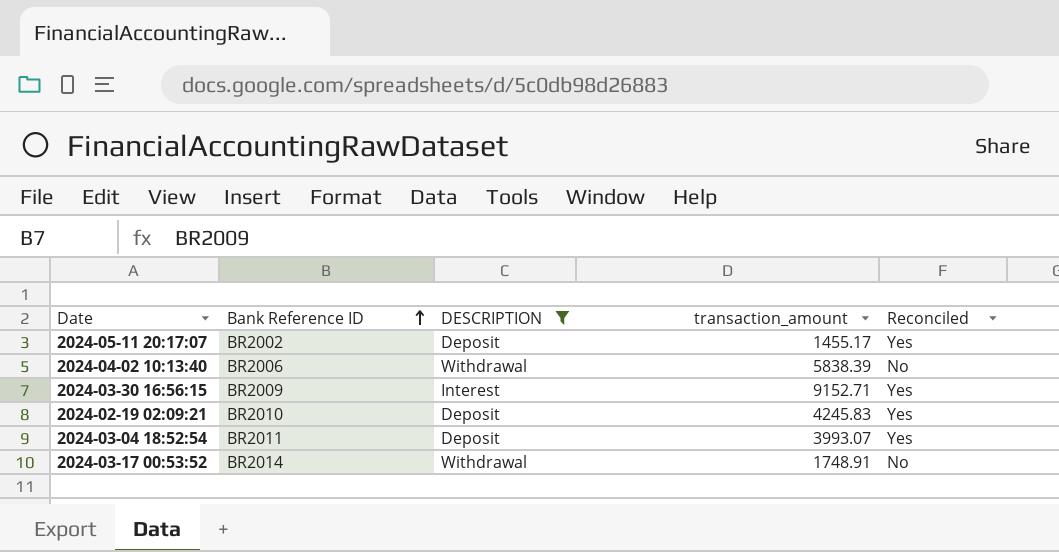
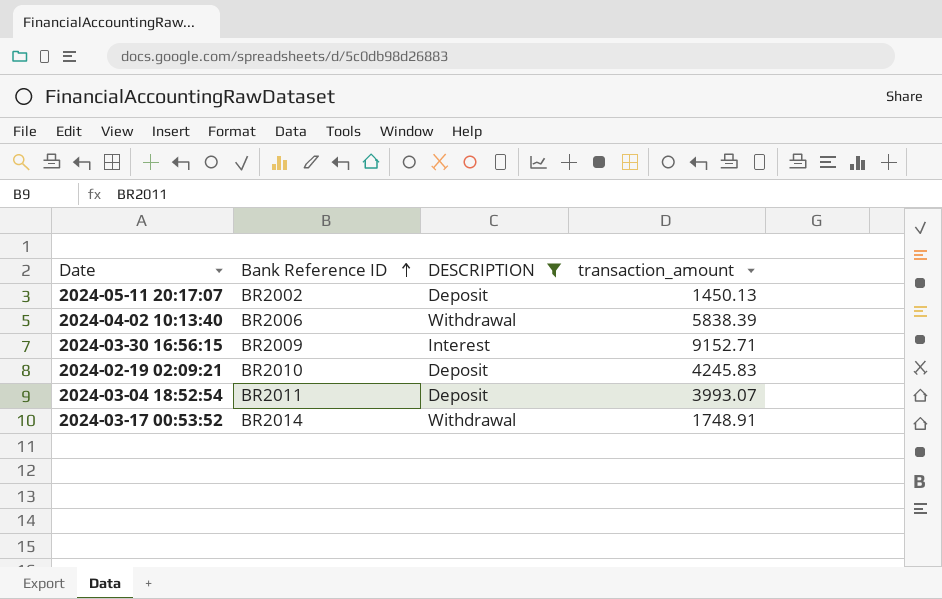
column Reconciled | position: 5 -> none
2024-05-11 20:17:07 | transaction_amount: 1455.17 -> 1450.13

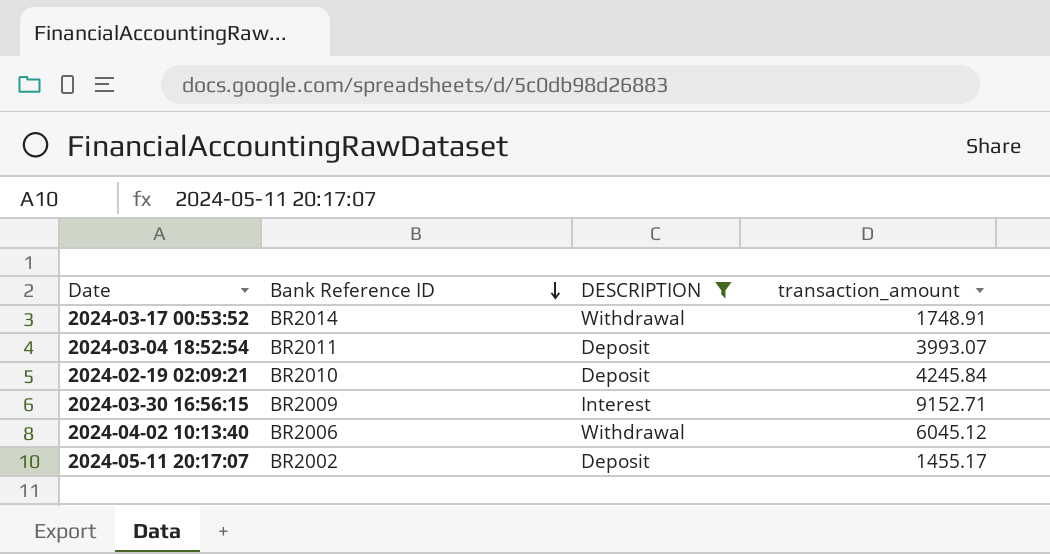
row order: Bank Reference ID ascending -> Bank Reference ID descending
2024-02-19 02:09:21 | transaction_amount: 4245.83 -> 4245.84
2024-04-02 10:13:40 | transaction_amount: 5838.39 -> 6045.12
2024-05-11 20:17:07 | transaction_amount: 1450.13 -> 1455.17

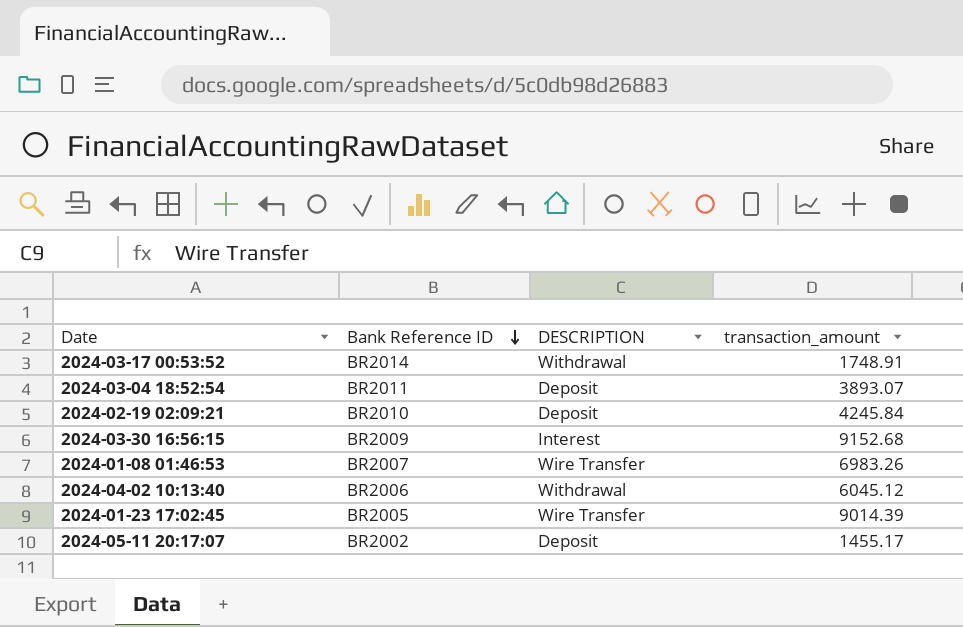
filter: DESCRIPTION != Wire Transfer -> none
2024-03-04 18:52:54 | transaction_amount: 3993.07 -> 3893.07
2024-03-30 16:56:15 | transaction_amount: 9152.71 -> 9152.68

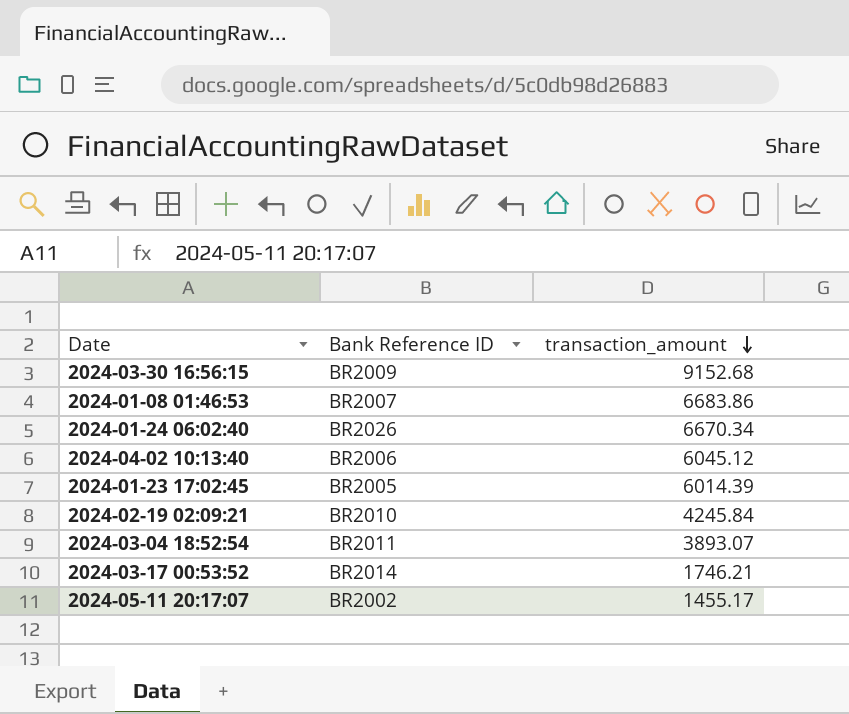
row order: Bank Reference ID descending -> transaction_amount descending
column DESCRIPTION | position: 3 -> none
2024-01-08 01:46:53 | transaction_amount: 6983.26 -> 6683.86
row 2024-01-24 06:02:40: none -> BR2026 | 6670.34
2024-01-23 17:02:45 | transaction_amount: 9014.39 -> 6014.39
2024-03-17 00:53:52 | transaction_amount: 1748.91 -> 1746.21

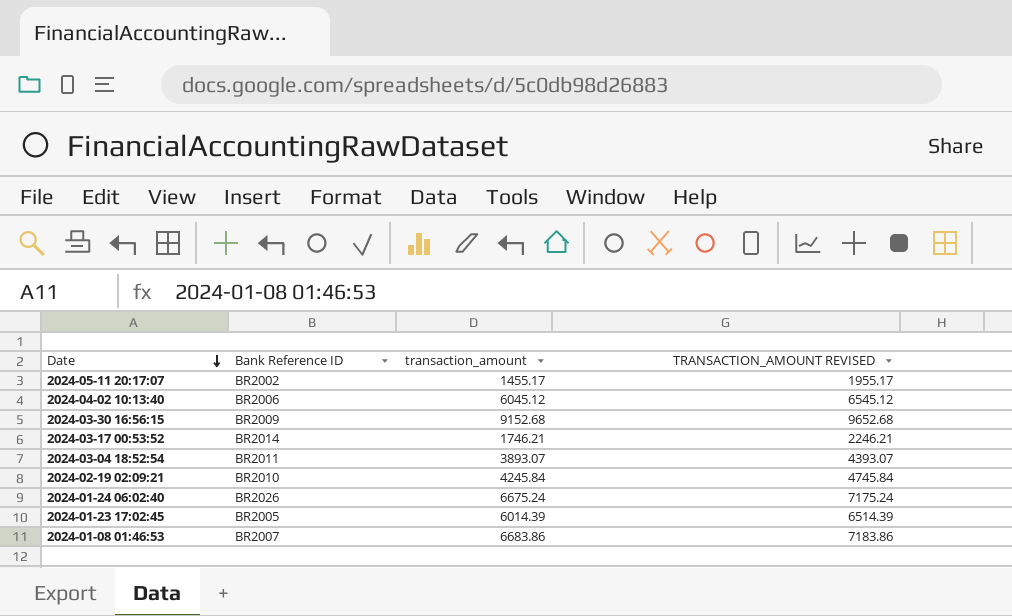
row order: transaction_amount descending -> Date descending
column TRANSACTION_AMOUNT REVISED | formula: none -> [transaction_amount] + 500
2024-01-24 06:02:40 | transaction_amount: 6670.34 -> 6675.24

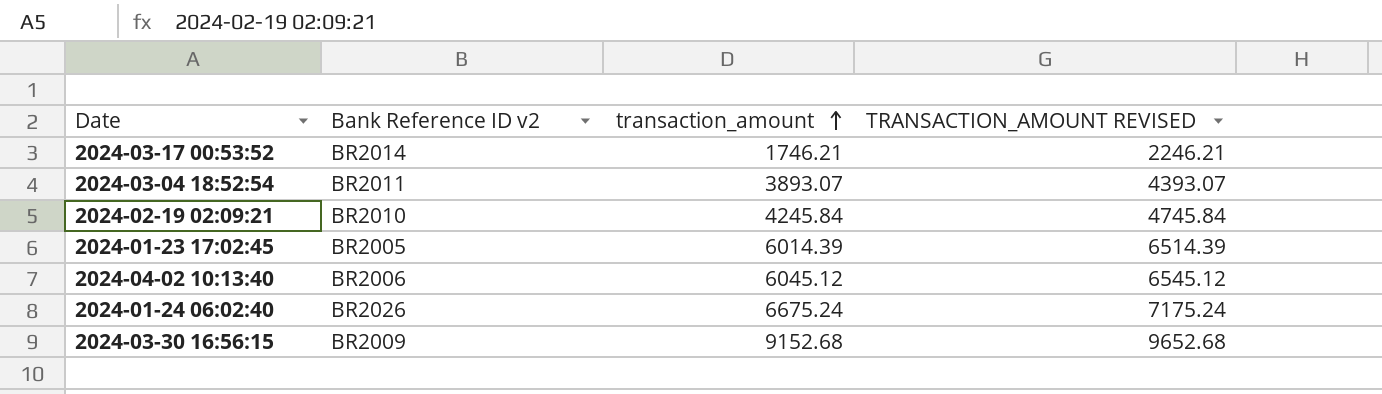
row order: Date descending -> transaction_amount ascending
column name: Bank Reference ID -> Bank Reference ID v2
row 2024-05-11 20:17:07: BR2002 | 1455.17 | 1955.17 -> none
row 2024-01-08 01:46:53: BR2007 | 6683.86 | 7183.86 -> none

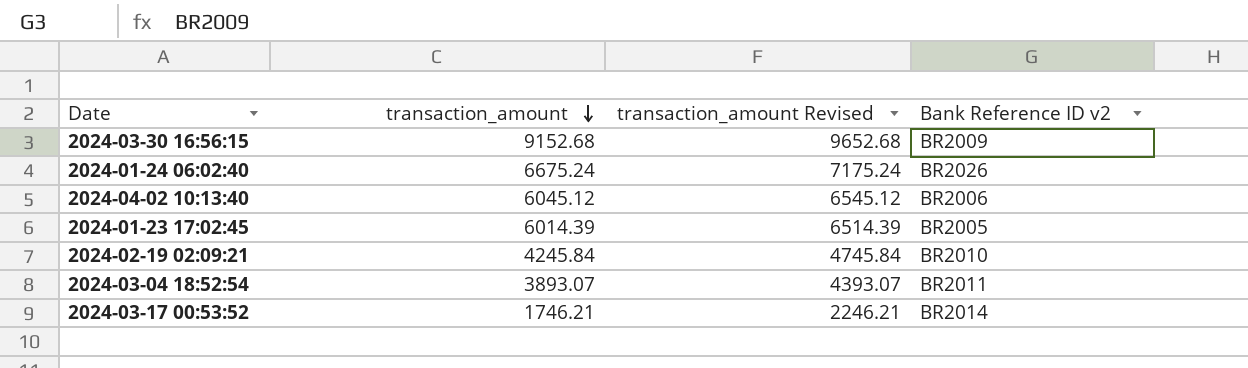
row order: transaction_amount ascending -> transaction_amount descending
column name: TRANSACTION_AMOUNT REVISED -> transaction_amount Revised
column Bank Reference ID v2 | position: 2 -> 4

